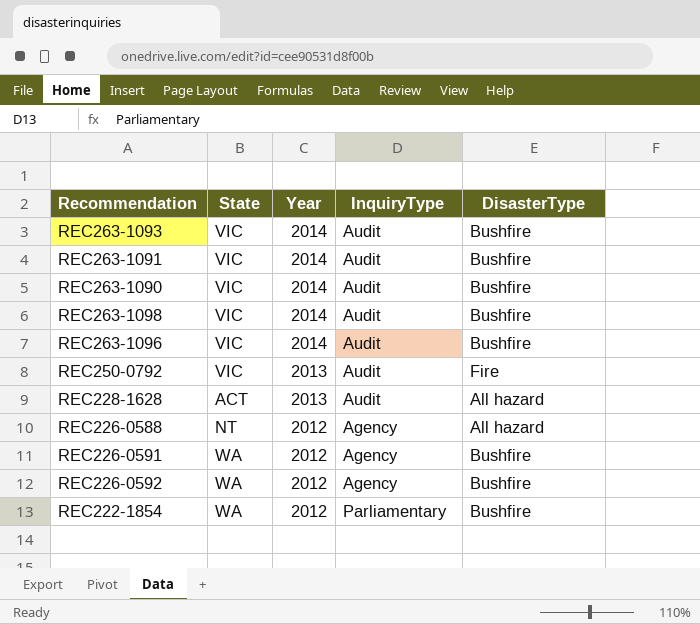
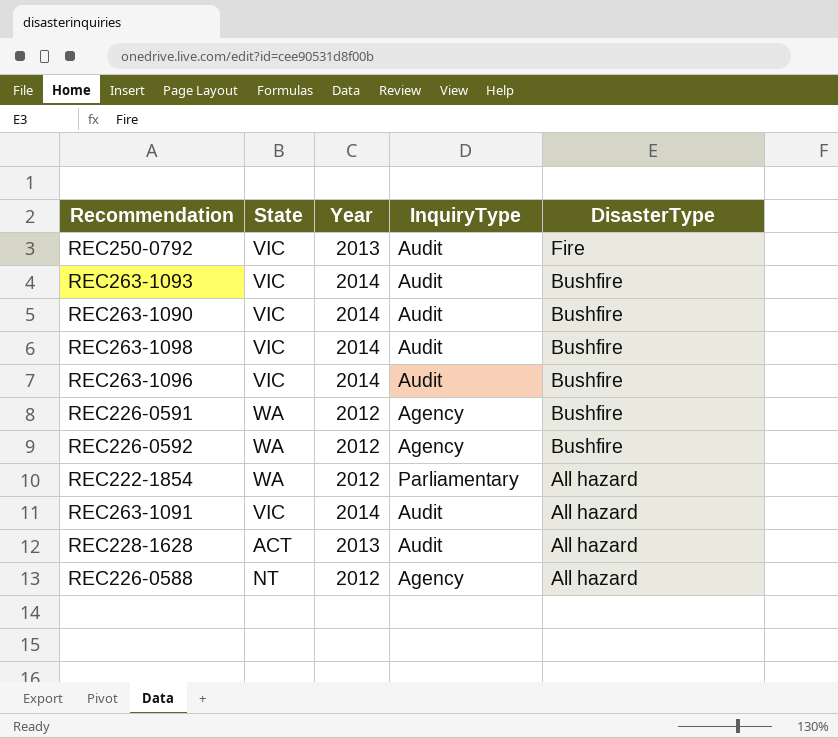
row order: Year descending -> DisasterType descending
REC222-1854 | DisasterType: Bushfire -> All hazard
REC263-1091 | DisasterType: Bushfire -> All hazard

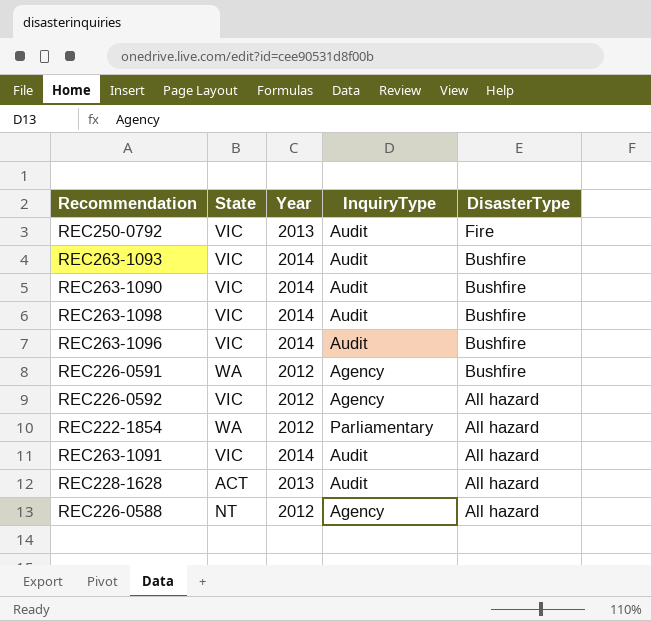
REC226-0592 | State: WA -> VIC
REC226-0592 | DisasterType: Bushfire -> All hazard

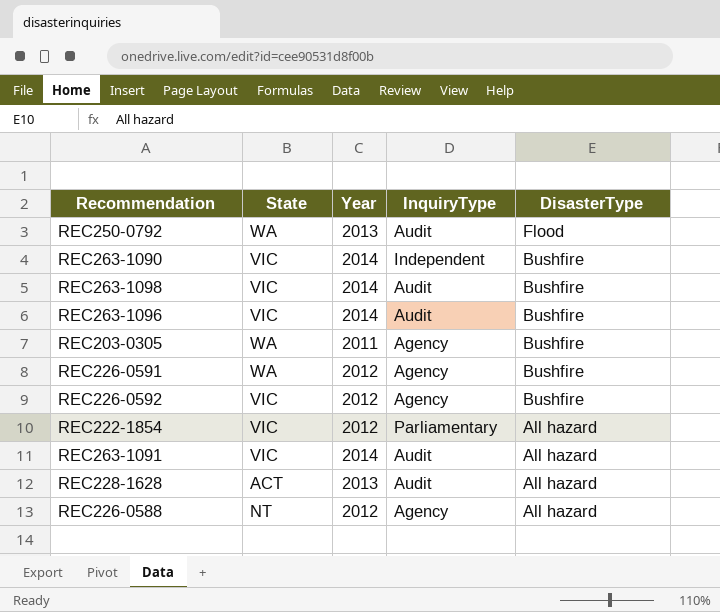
row REC263-1093: VIC | 2014 | Audit | Bushfire -> none
REC250-0792 | State: VIC -> WA
REC250-0792 | DisasterType: Fire -> Flood
REC263-1090 | InquiryType: Audit -> Independent
row REC203-0305: none -> WA | 2011 | Agency | Bushfire
REC226-0592 | DisasterType: All hazard -> Bushfire
REC222-1854 | State: WA -> VIC

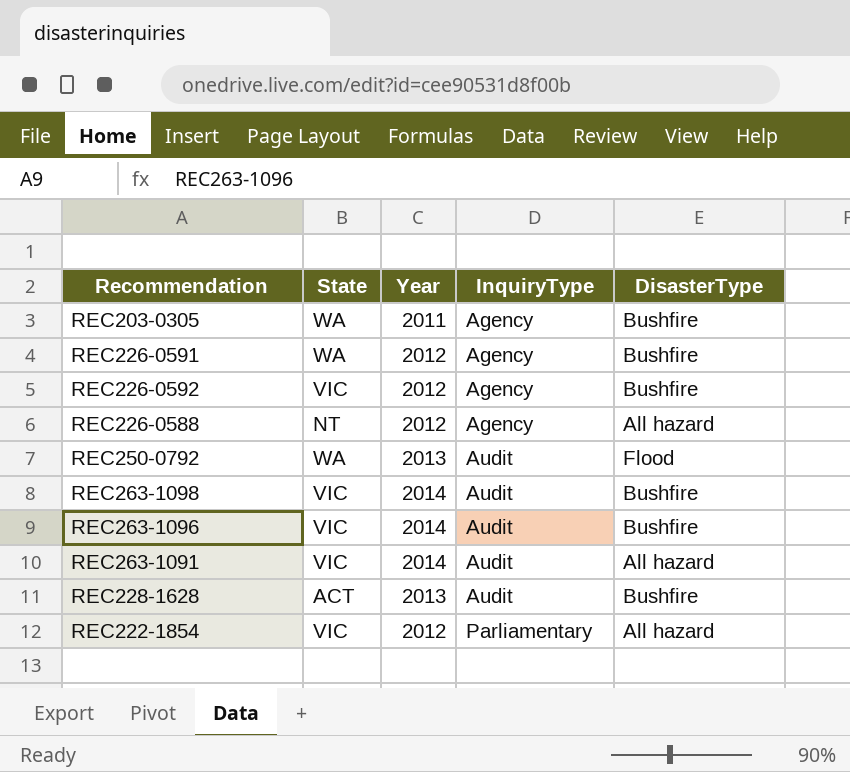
row order: DisasterType descending -> InquiryType ascending
row REC263-1090: VIC | 2014 | Independent | Bushfire -> none
REC228-1628 | DisasterType: All hazard -> Bushfire

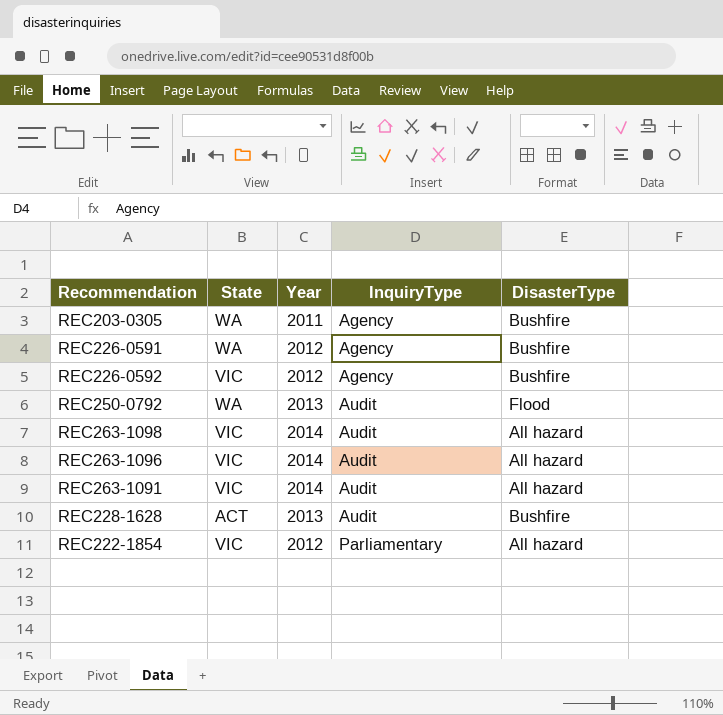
row REC226-0588: NT | 2012 | Agency | All hazard -> none
REC263-1098 | DisasterType: Bushfire -> All hazard
REC263-1096 | DisasterType: Bushfire -> All hazard

